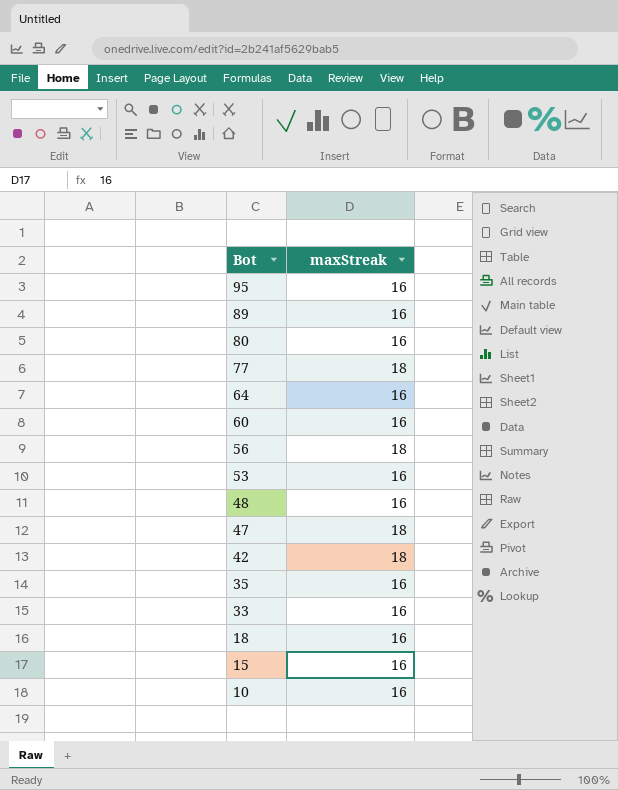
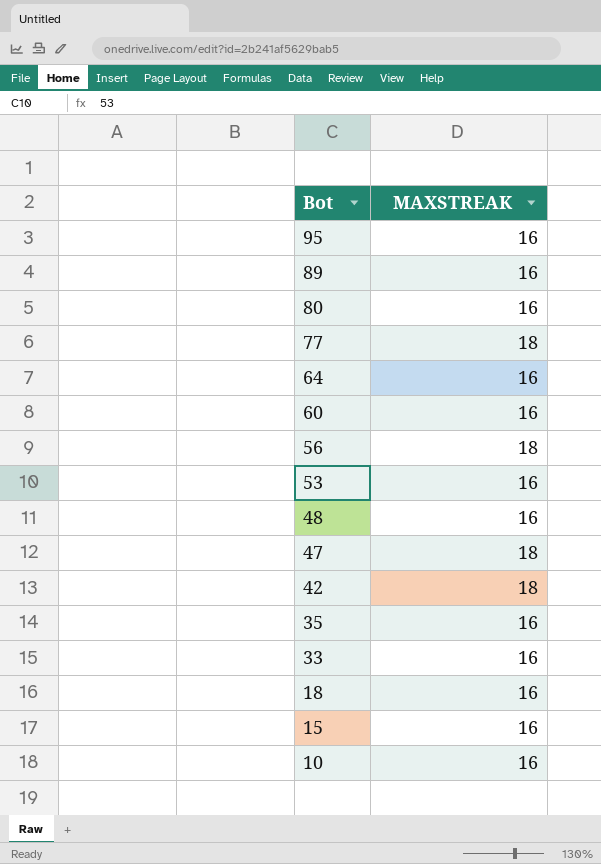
column name: maxStreak -> MAXSTREAK

